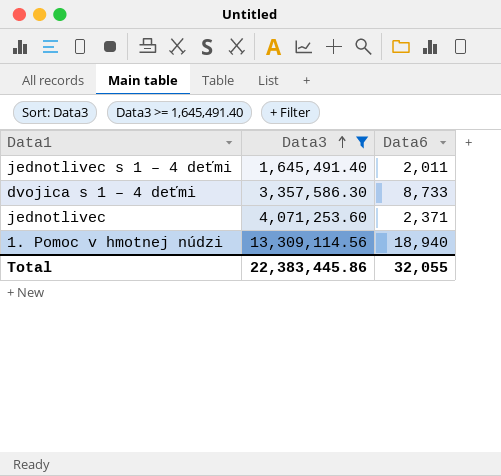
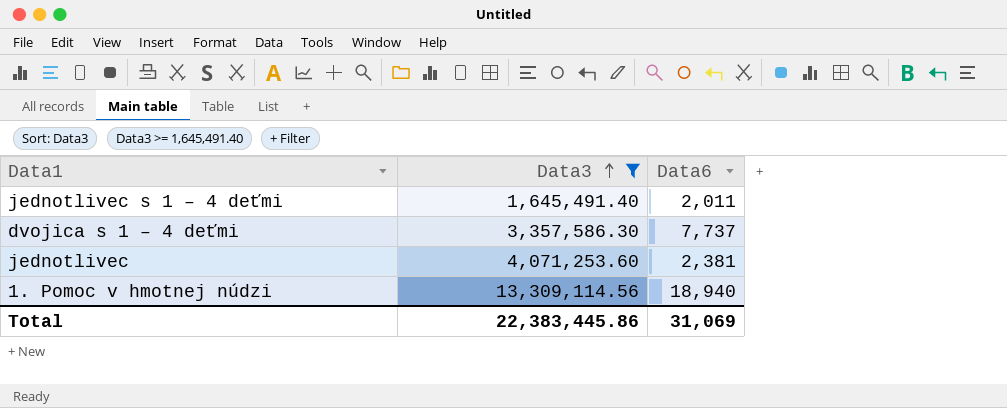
dvojica s 1 – 4 deťmi | Data6: 8,733 -> 7,737
jednotlivec | Data6: 2,371 -> 2,381
Total | Data6: 32,055 -> 31,069

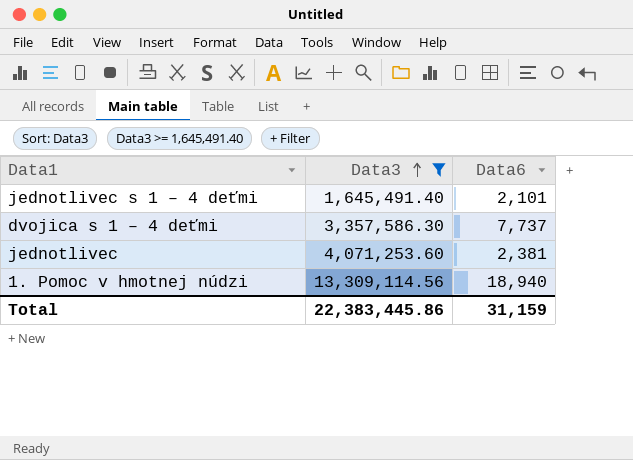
jednotlivec s 1 – 4 deťmi | Data6: 2,011 -> 2,101
Total | Data6: 31,069 -> 31,159

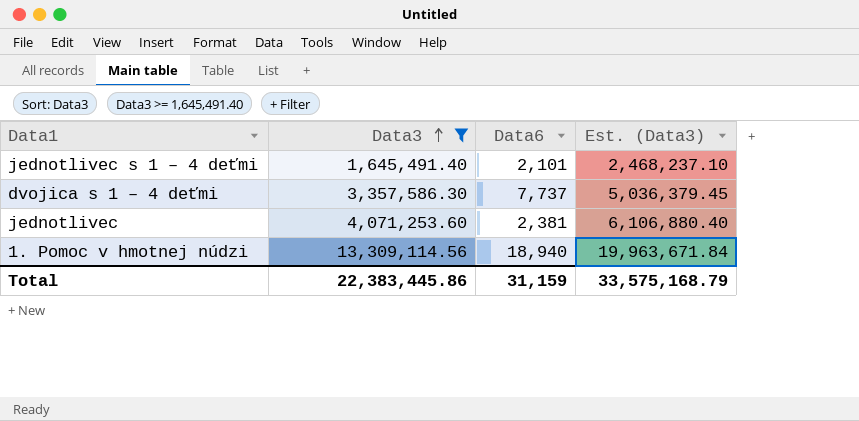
column Est. (Data3) | formula: none -> [Data3] * 1.5

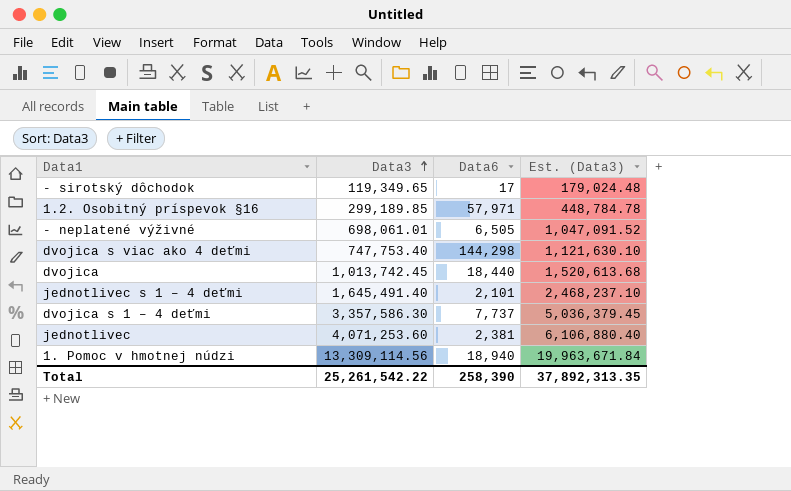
filter: Data3 >= 1,645,491.40 -> none
Total | Data3: 22,383,445.86 -> 25,261,542.22
Total | Data6: 31,159 -> 258,390
Total | Est. (Data3): 33,575,168.79 -> 37,892,313.35

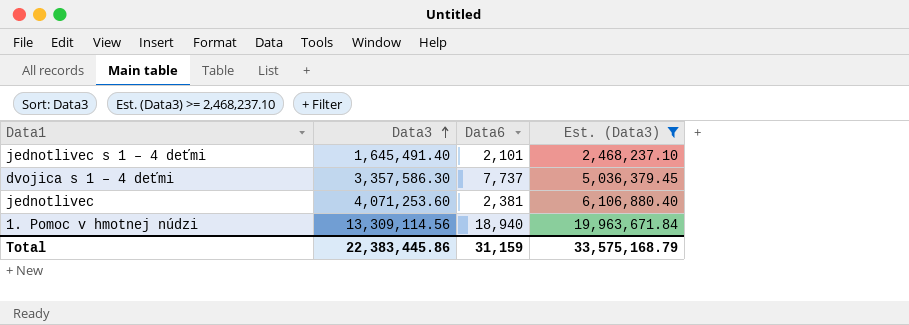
filter: none -> Est. (Data3) >= 2,468,237.10
Total | Data3: 25,261,542.22 -> 22,383,445.86
Total | Data6: 258,390 -> 31,159
Total | Est. (Data3): 37,892,313.35 -> 33,575,168.79

